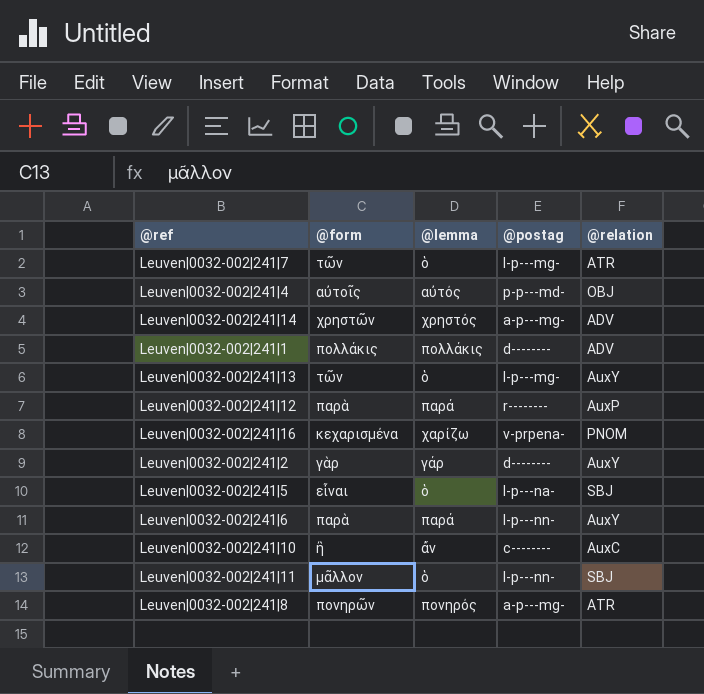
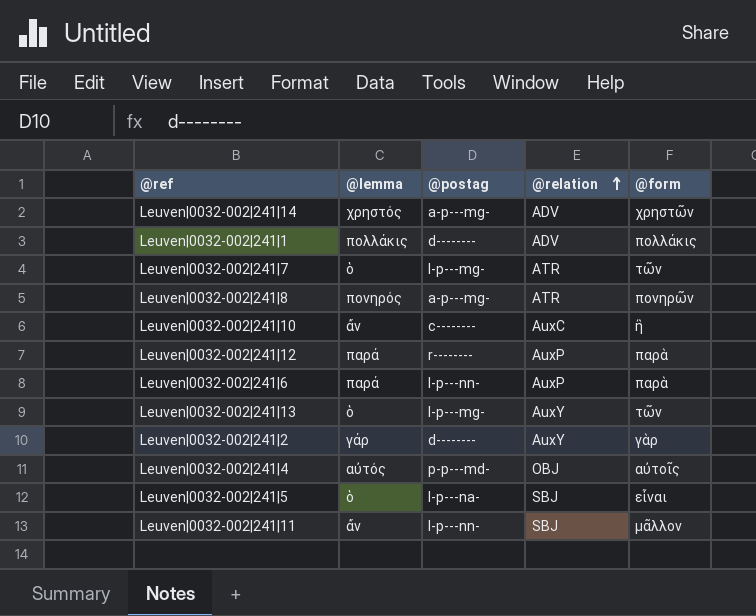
row order: none -> @relation ascending
column @form | position: 2 -> 5
row Leuven|0032-002|241|16: κεχαρισμένα | χαρίζω | v-prpena- | PNOM -> none
Leuven|0032-002|241|6 | @relation: AuxY -> AuxP
Leuven|0032-002|241|11 | @lemma: ὁ -> ἄν

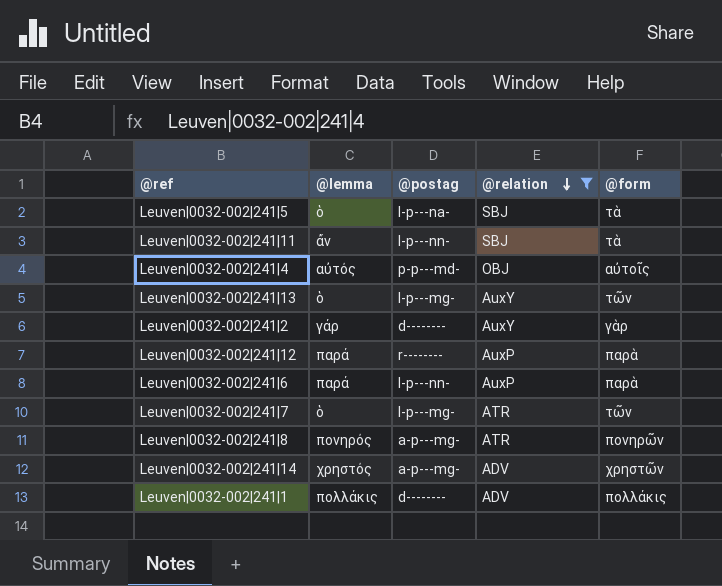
filter: none -> @relation != AuxC
row order: @relation ascending -> @relation descending
Leuven|0032-002|241|5 | @form: εἶναι -> τὰ
Leuven|0032-002|241|11 | @form: μᾶλλον -> τὰ

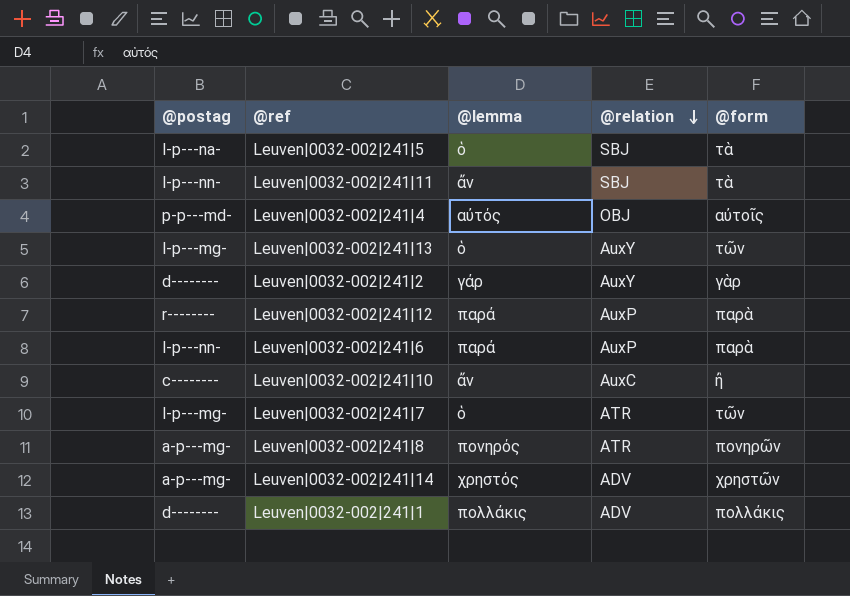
filter: @relation != AuxC -> none
column @postag | position: 3 -> 1

